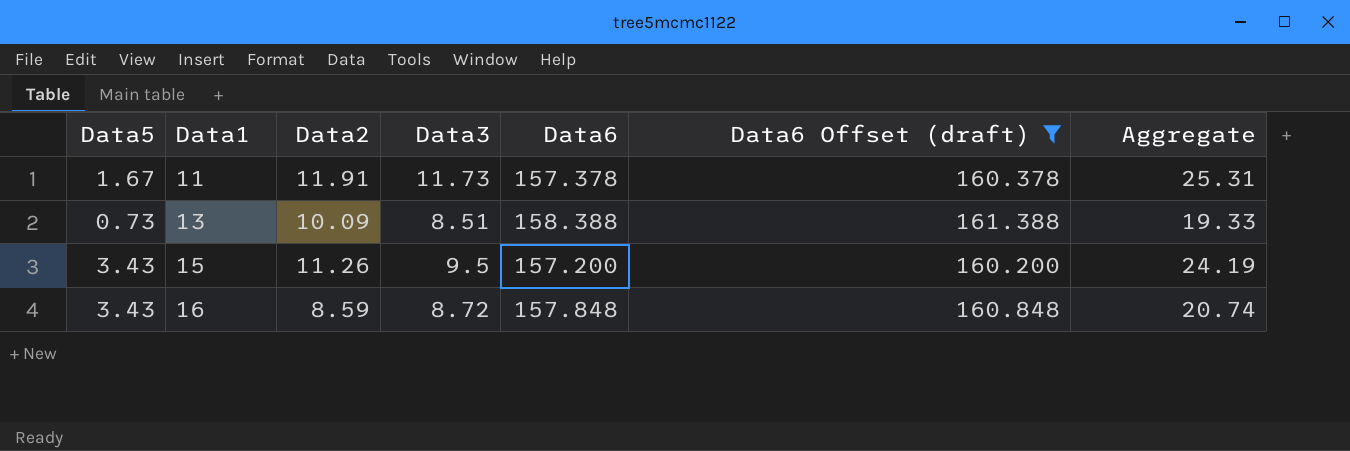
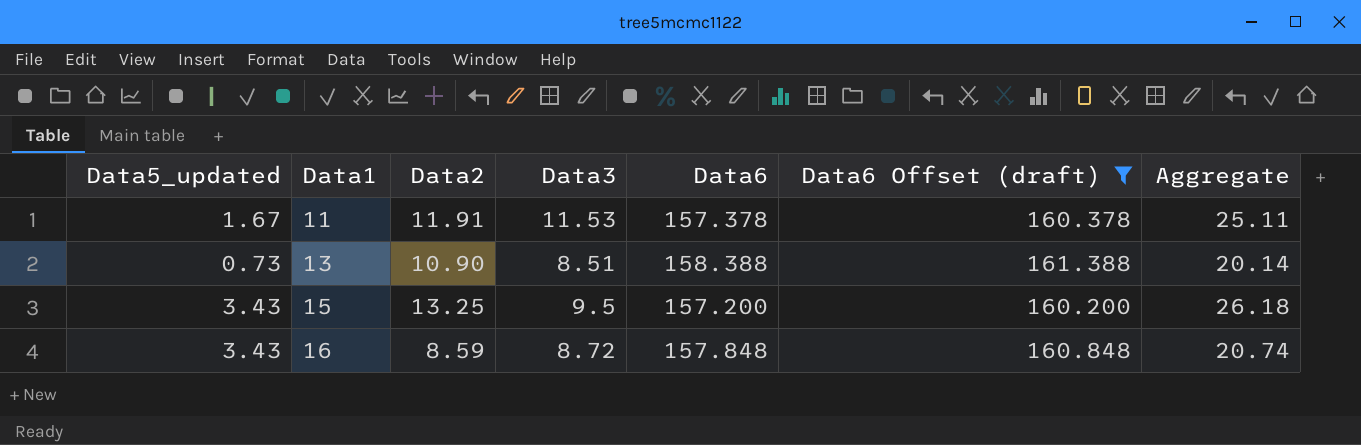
column name: Data5 -> Data5_updated
11 | Data3: 11.73 -> 11.53
11 | Aggregate: 25.31 -> 25.11
13 | Data2: 10.09 -> 10.90
13 | Aggregate: 19.33 -> 20.14
15 | Data2: 11.26 -> 13.25
15 | Aggregate: 24.19 -> 26.18

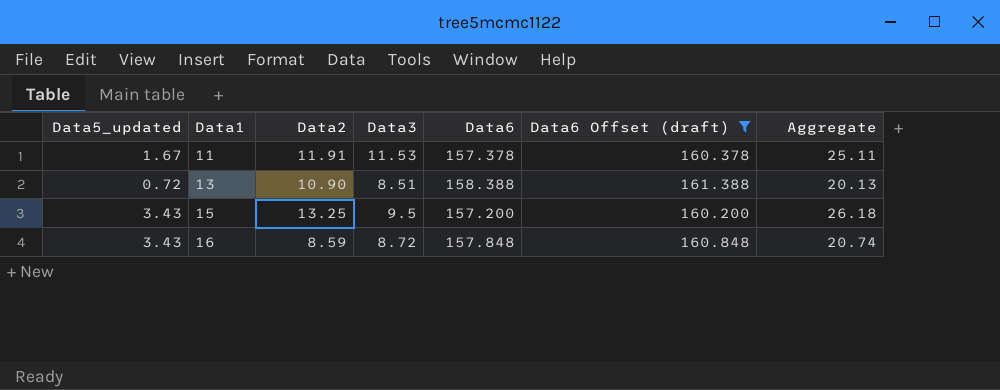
13 | Data5_updated: 0.73 -> 0.72
13 | Aggregate: 20.14 -> 20.13

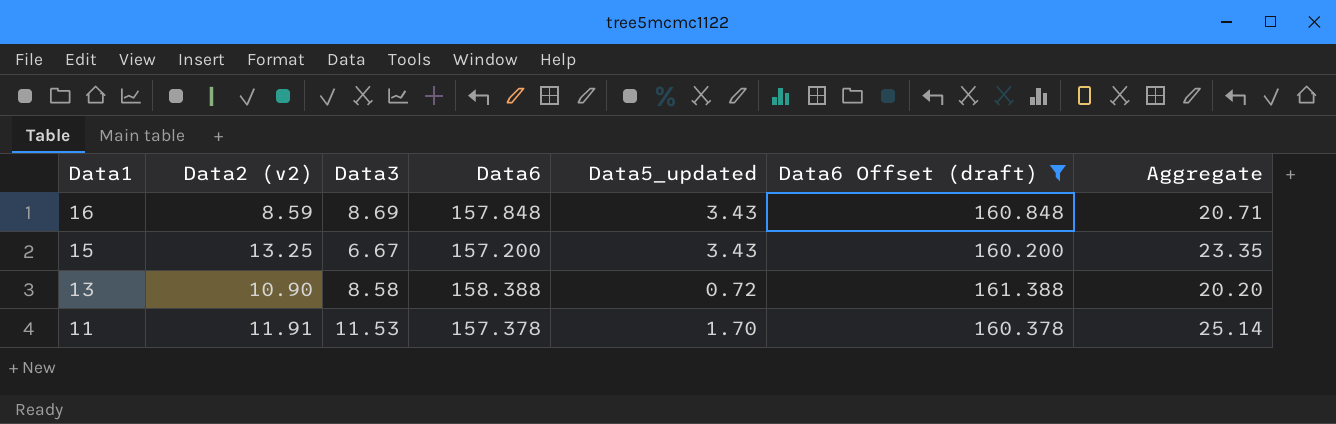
row order: Data1 ascending -> Data1 descending
column name: Data2 -> Data2 (v2)
column Data5_updated | position: 1 -> 5
16 | Data3: 8.72 -> 8.69
16 | Aggregate: 20.74 -> 20.71
15 | Data3: 9.5 -> 6.67
15 | Aggregate: 26.18 -> 23.35
13 | Data3: 8.51 -> 8.58
13 | Aggregate: 20.13 -> 20.20
11 | Data5_updated: 1.67 -> 1.70
11 | Aggregate: 25.11 -> 25.14

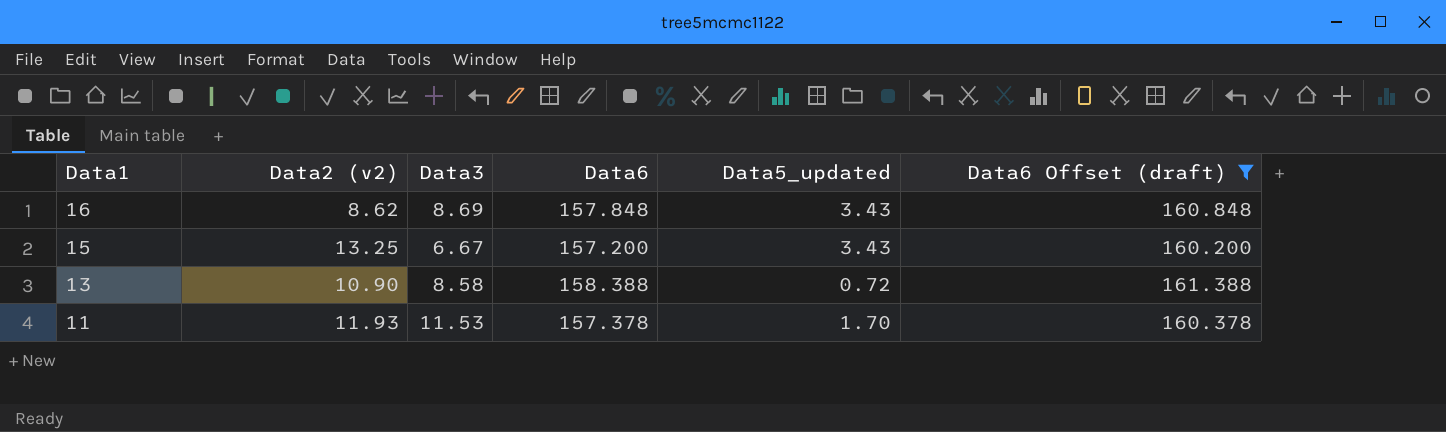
column Aggregate | formula: [Data2 (v2)] + [Data3] + [Data5_updated] -> none
16 | Data2 (v2): 8.59 -> 8.62
11 | Data2 (v2): 11.91 -> 11.93

